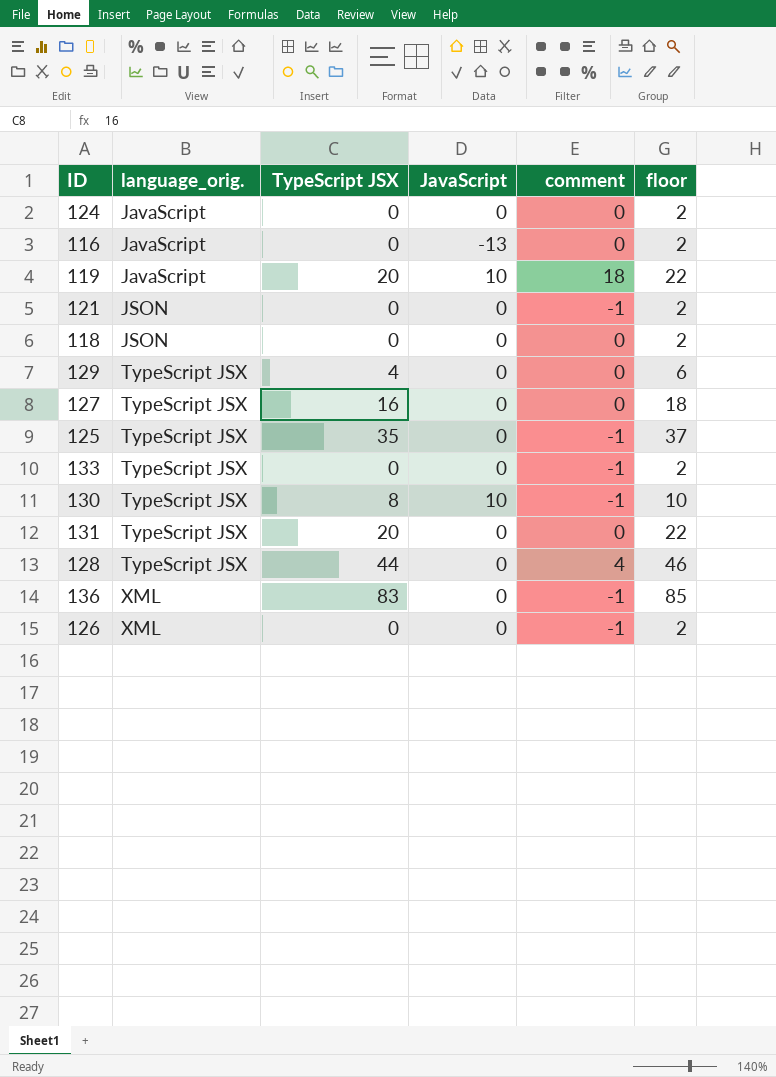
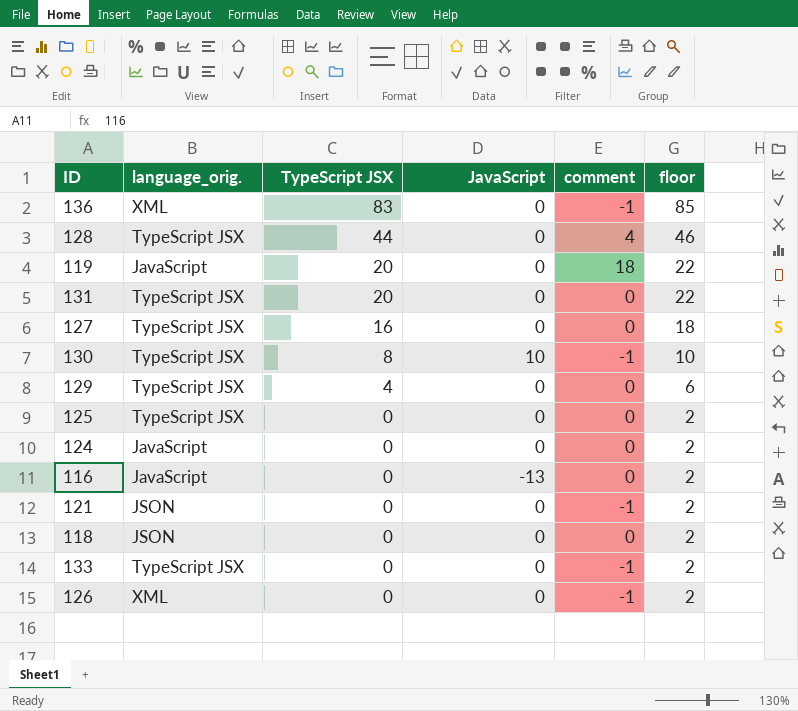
row order: language_orig. ascending -> TypeScript JSX descending
119 | JavaScript: 10 -> 0
125 | TypeScript JSX: 35 -> 0
125 | comment: -1 -> 0
125 | floor: 37 -> 2

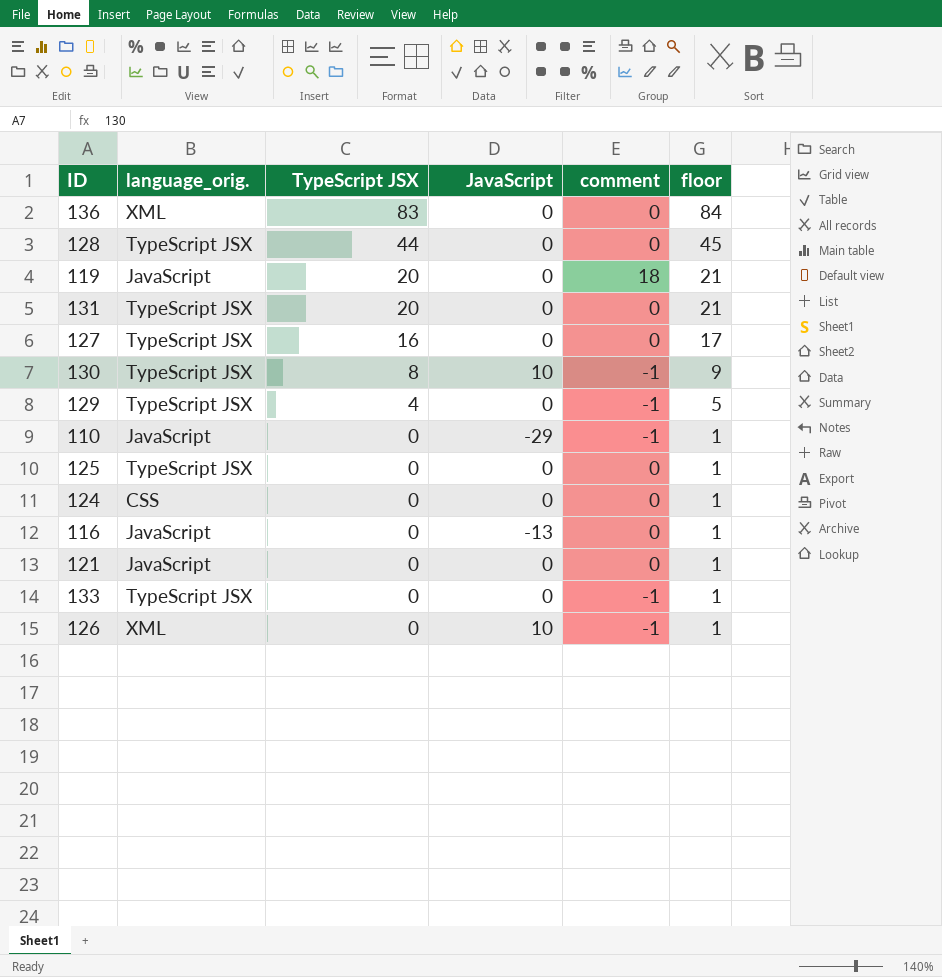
column floor | formula: [TypeScript JSX] + 2 -> [TypeScript JSX] + 1
row 118: JSON | 0 | 0 | 0 | 2 -> none
136 | comment: -1 -> 0
128 | comment: 4 -> 0
129 | comment: 0 -> -1
row 110: none -> JavaScript | 0 | -29 | -1 | 1
124 | language_orig.: JavaScript -> CSS
121 | language_orig.: JSON -> JavaScript
121 | comment: -1 -> 0
126 | JavaScript: 0 -> 10

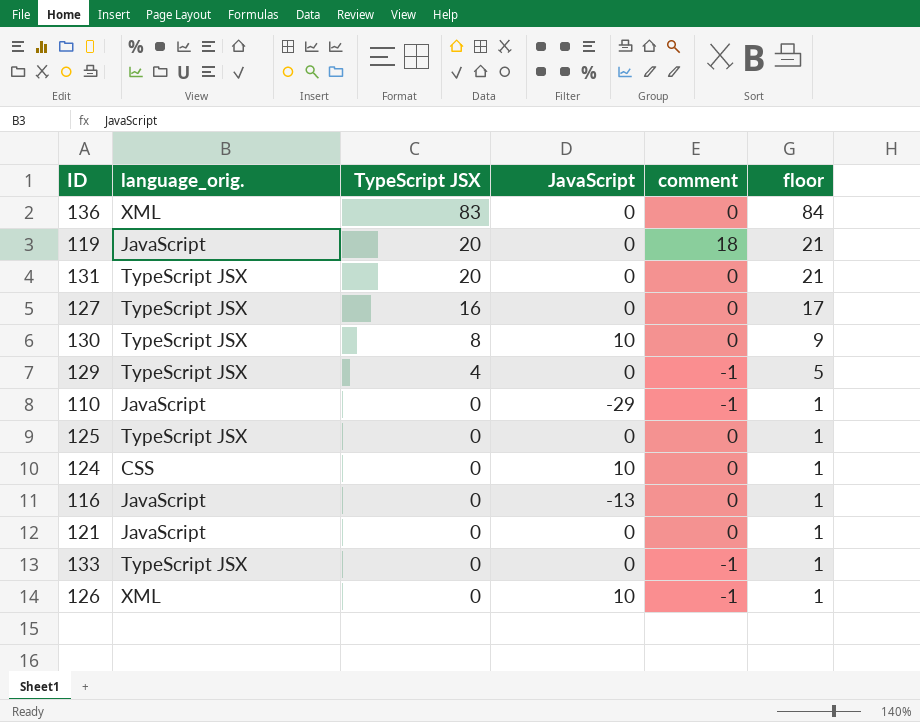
row 128: TypeScript JSX | 44 | 0 | 0 | 45 -> none
130 | comment: -1 -> 0
124 | JavaScript: 0 -> 10

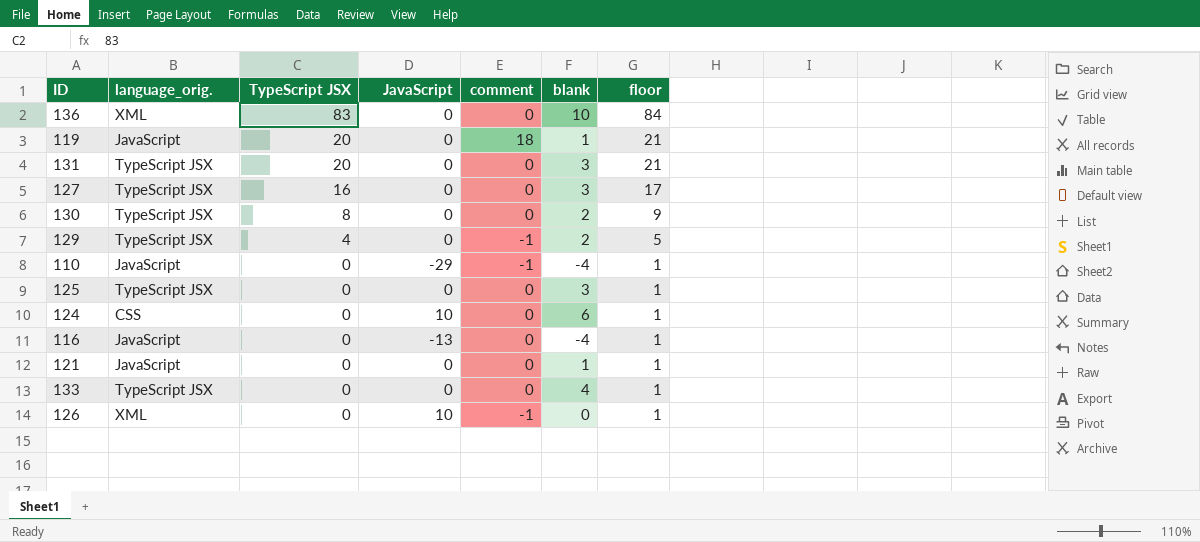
column blank | position: none -> 6
130 | JavaScript: 10 -> 0
133 | comment: -1 -> 0

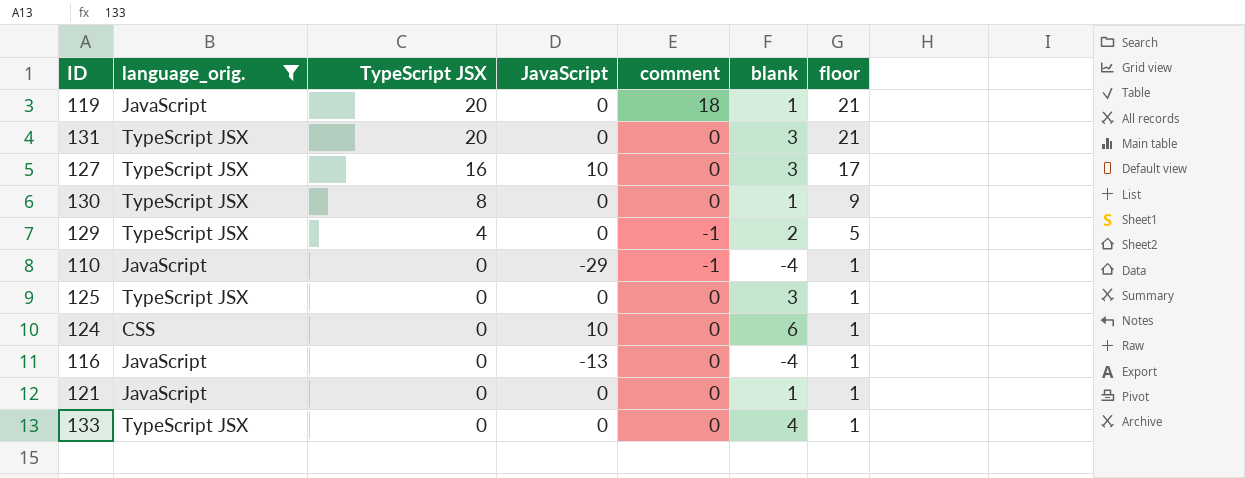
filter: none -> language_orig. != XML
127 | JavaScript: 0 -> 10
130 | blank: 2 -> 1

